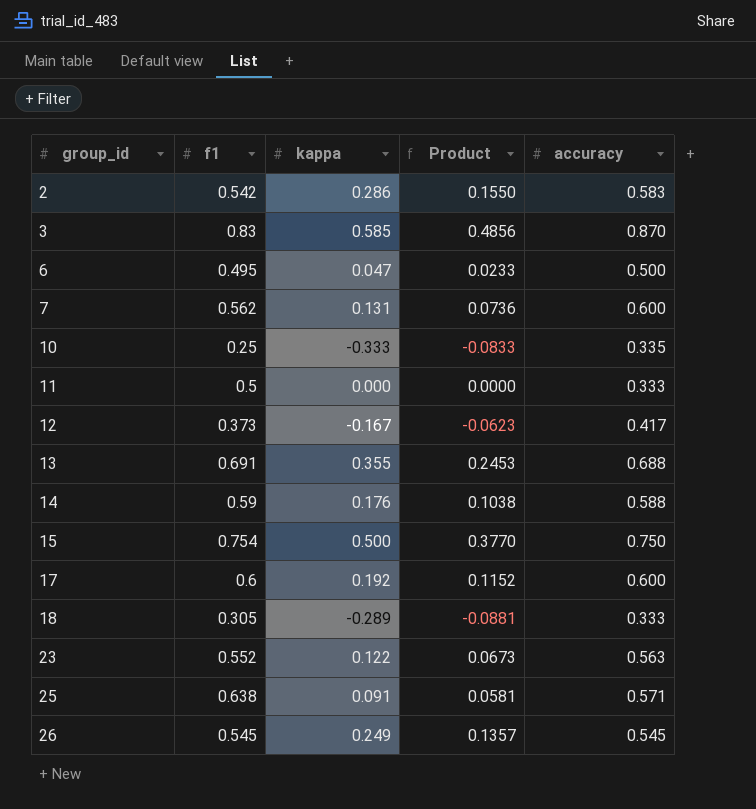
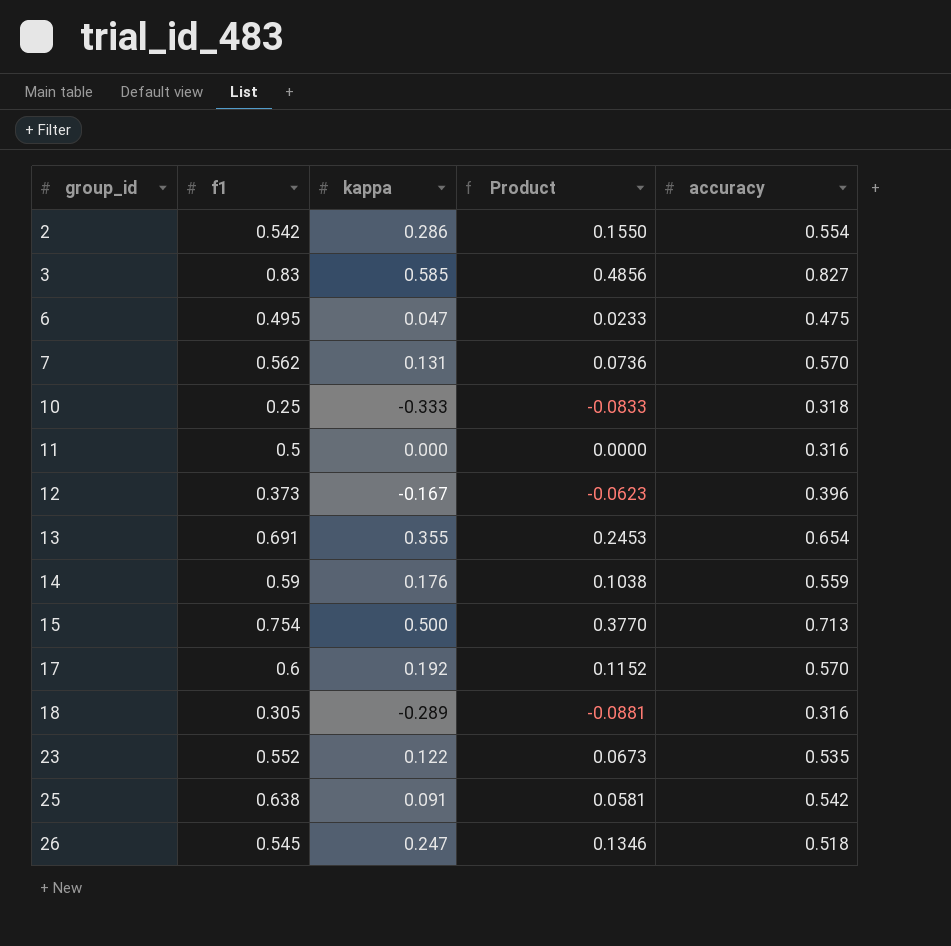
2 | accuracy: 0.583 -> 0.554
3 | accuracy: 0.870 -> 0.827
6 | accuracy: 0.500 -> 0.475
7 | accuracy: 0.600 -> 0.570
10 | accuracy: 0.335 -> 0.318
11 | accuracy: 0.333 -> 0.316
12 | accuracy: 0.417 -> 0.396
13 | accuracy: 0.688 -> 0.654
14 | accuracy: 0.588 -> 0.559
15 | accuracy: 0.750 -> 0.713
17 | accuracy: 0.600 -> 0.570
18 | accuracy: 0.333 -> 0.316
23 | accuracy: 0.563 -> 0.535
25 | accuracy: 0.571 -> 0.542
26 | kappa: 0.249 -> 0.247
26 | Product: 0.1357 -> 0.1346
26 | accuracy: 0.545 -> 0.518

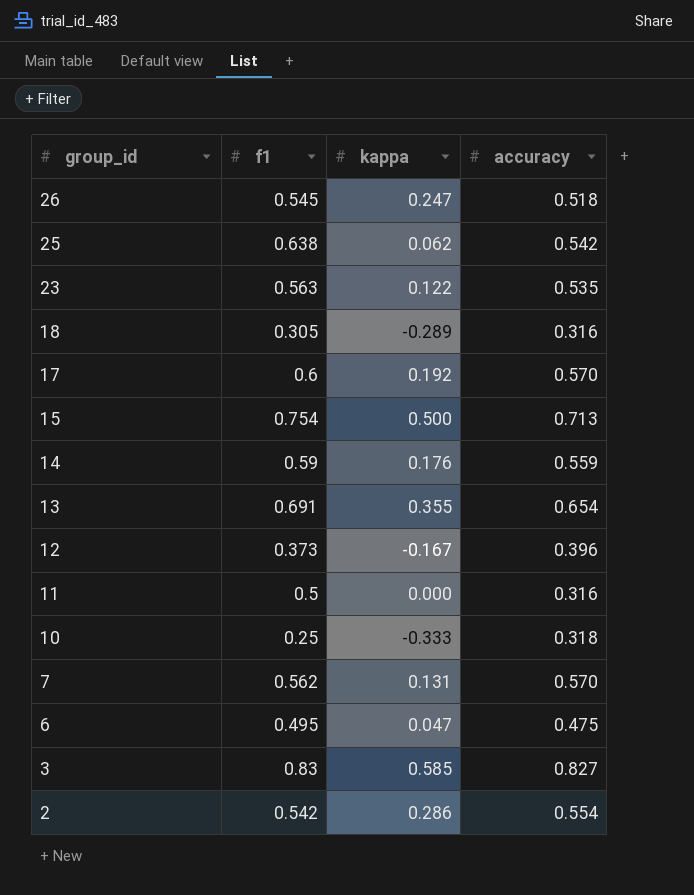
row order: group_id ascending -> group_id descending
column Product | formula: [f1] * [kappa] -> none
25 | kappa: 0.091 -> 0.062
23 | f1: 0.552 -> 0.563

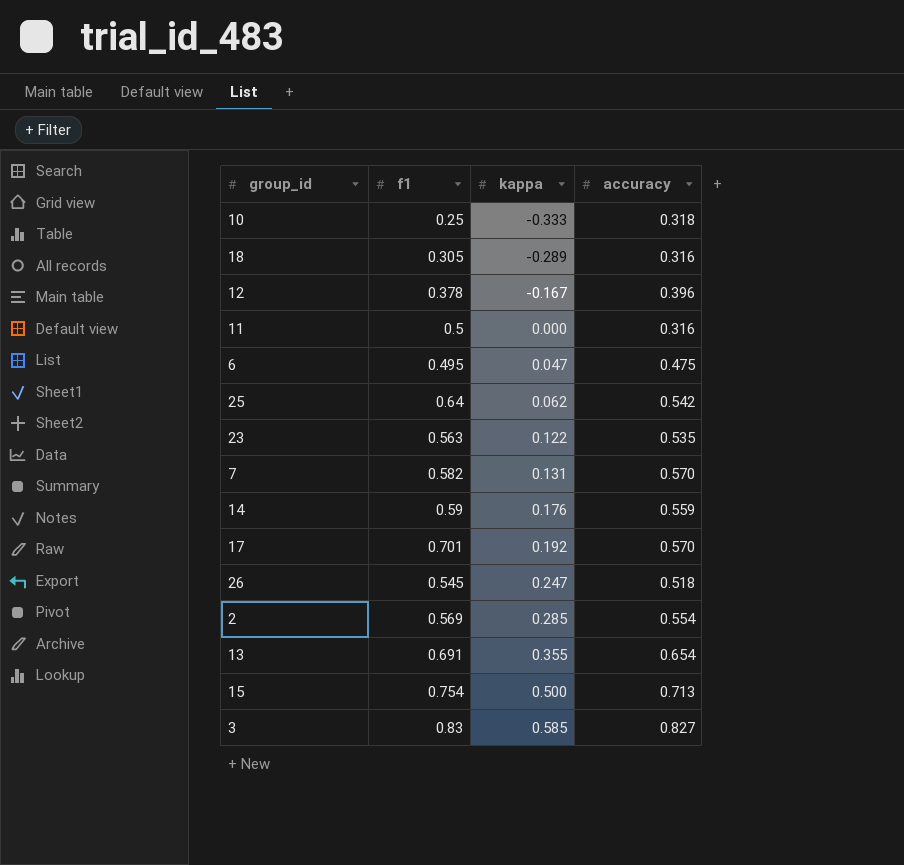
row order: group_id descending -> kappa ascending
12 | f1: 0.373 -> 0.378
25 | f1: 0.638 -> 0.64
7 | f1: 0.562 -> 0.582
17 | f1: 0.6 -> 0.701
2 | f1: 0.542 -> 0.569
2 | kappa: 0.286 -> 0.285

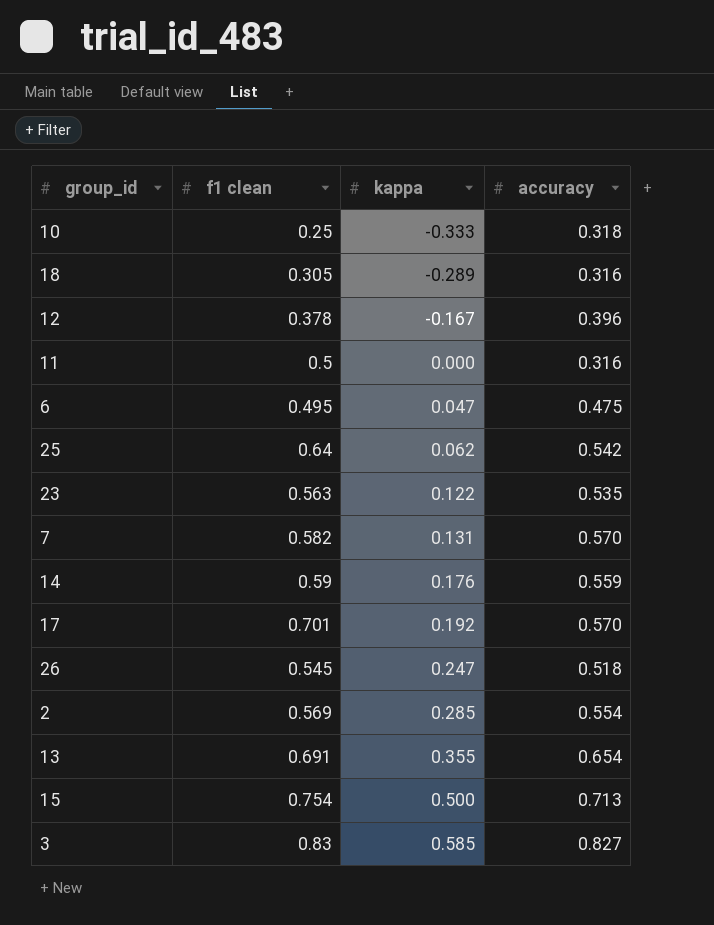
column name: f1 -> f1 clean

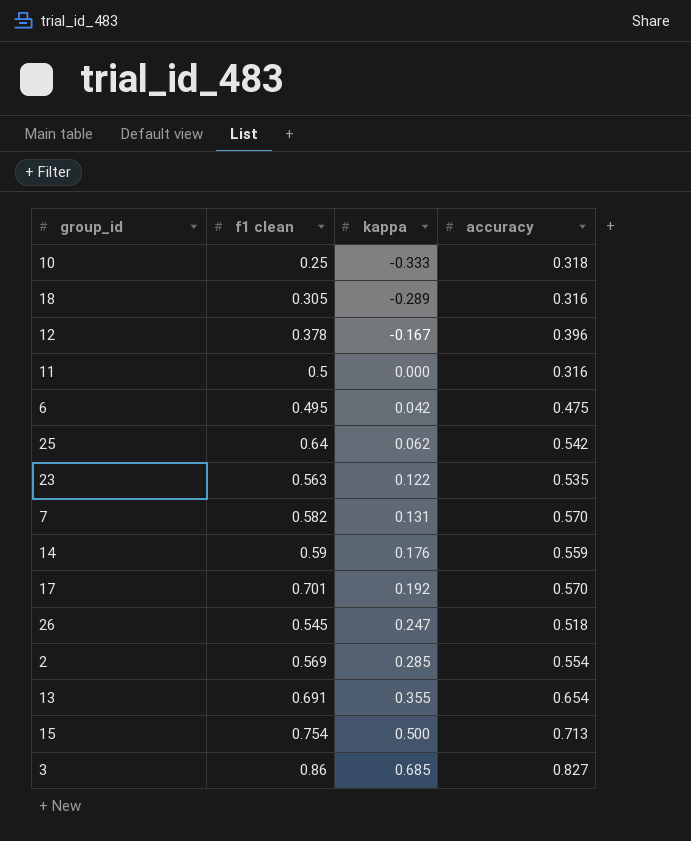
6 | kappa: 0.047 -> 0.042
3 | f1 clean: 0.83 -> 0.86
3 | kappa: 0.585 -> 0.685

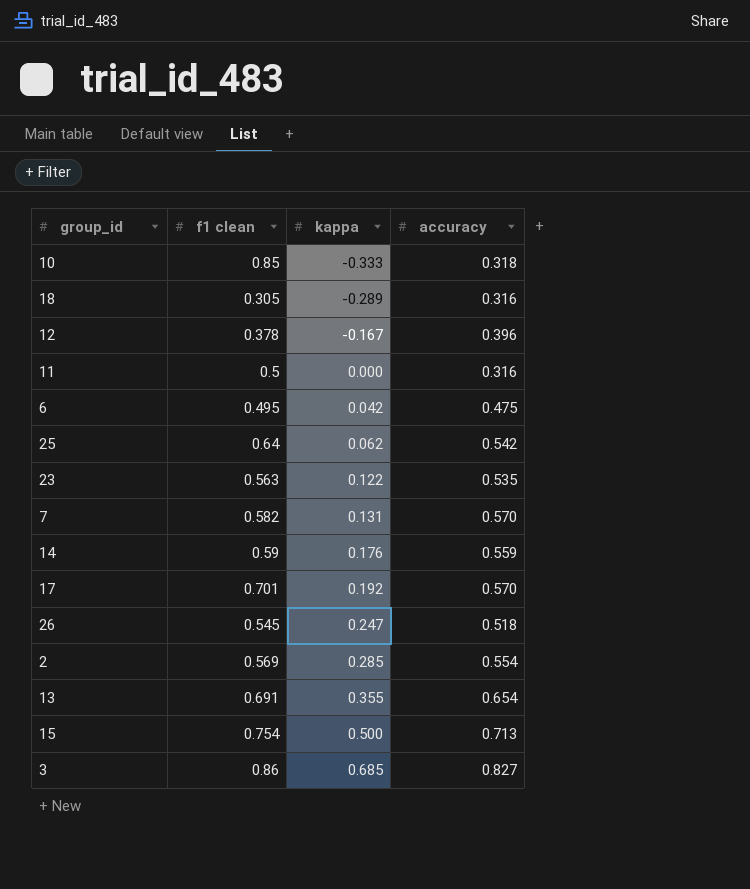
10 | f1 clean: 0.25 -> 0.85

